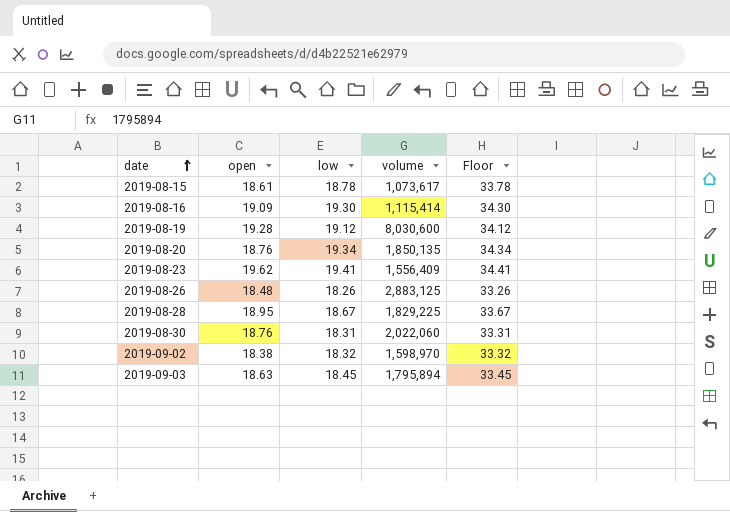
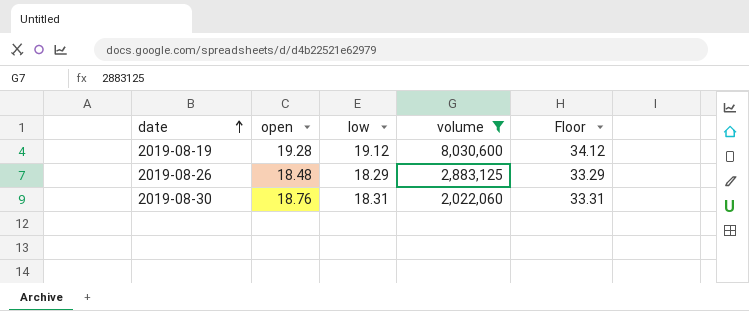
filter: none -> volume >= 2,022,060
2019-08-26 | low: 18.26 -> 18.29
2019-08-26 | Floor: 33.26 -> 33.29

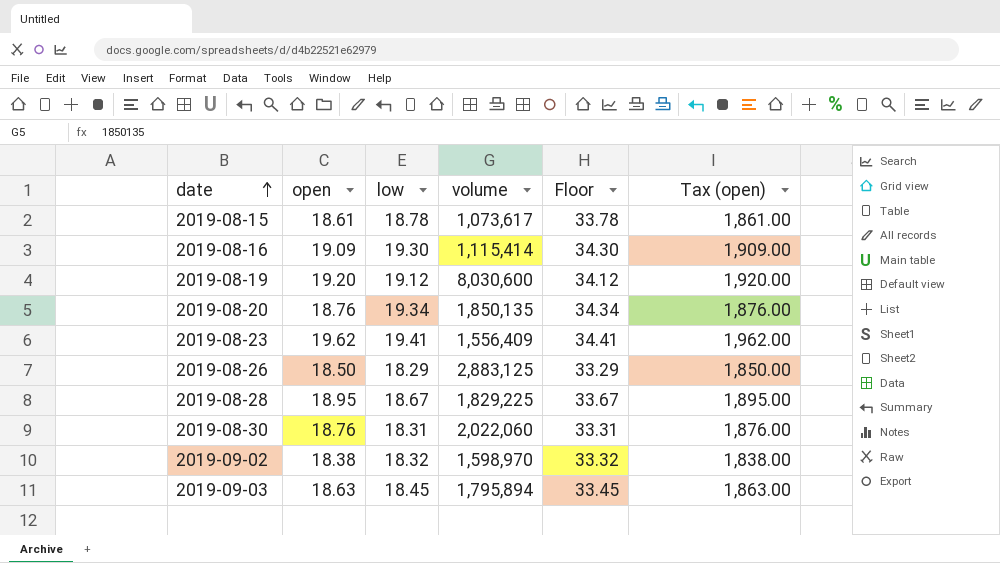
filter: volume >= 2,022,060 -> none
column Tax (open) | formula: none -> [open] * 100
2019-08-19 | open: 19.28 -> 19.20
2019-08-26 | open: 18.48 -> 18.50

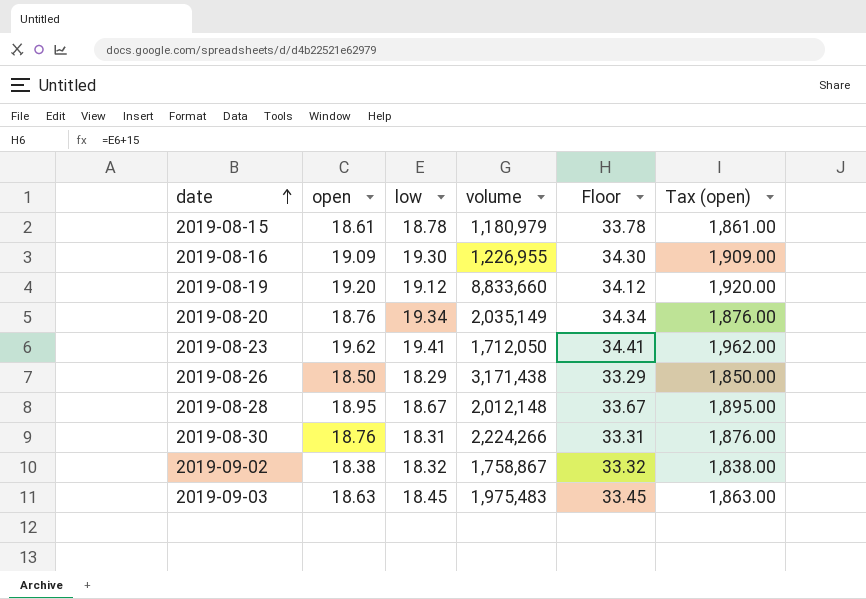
2019-08-15 | volume: 1,073,617 -> 1,180,979
2019-08-16 | volume: 1,115,414 -> 1,226,955
2019-08-19 | volume: 8,030,600 -> 8,833,660
2019-08-20 | volume: 1,850,135 -> 2,035,149
2019-08-23 | volume: 1,556,409 -> 1,712,050
2019-08-26 | volume: 2,883,125 -> 3,171,438
2019-08-28 | volume: 1,829,225 -> 2,012,148
2019-08-30 | volume: 2,022,060 -> 2,224,266
2019-09-02 | volume: 1,598,970 -> 1,758,867
2019-09-03 | volume: 1,795,894 -> 1,975,483

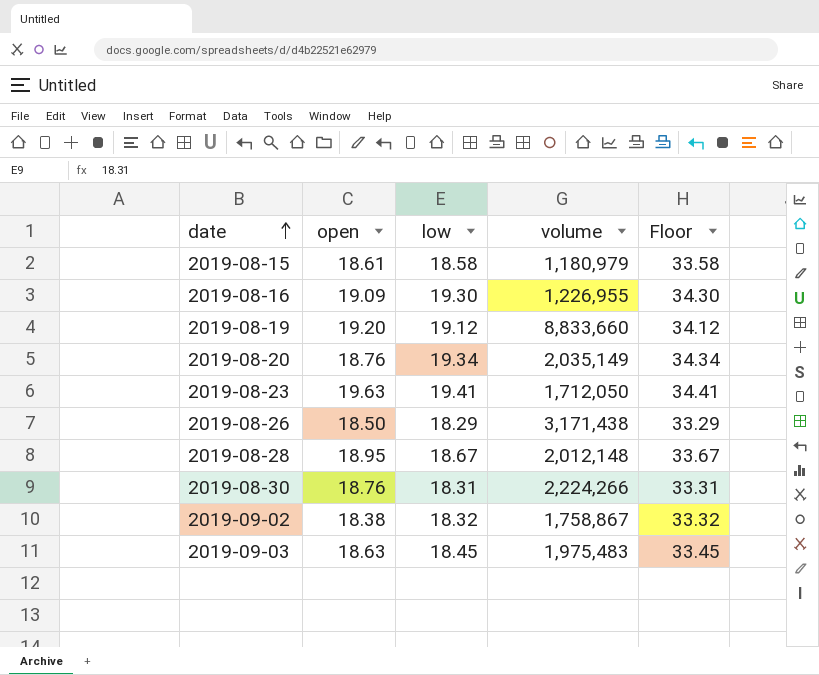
column Tax (open) | formula: [open] * 100 -> none
2019-08-15 | low: 18.78 -> 18.58
2019-08-15 | Floor: 33.78 -> 33.58
2019-08-23 | open: 19.62 -> 19.63

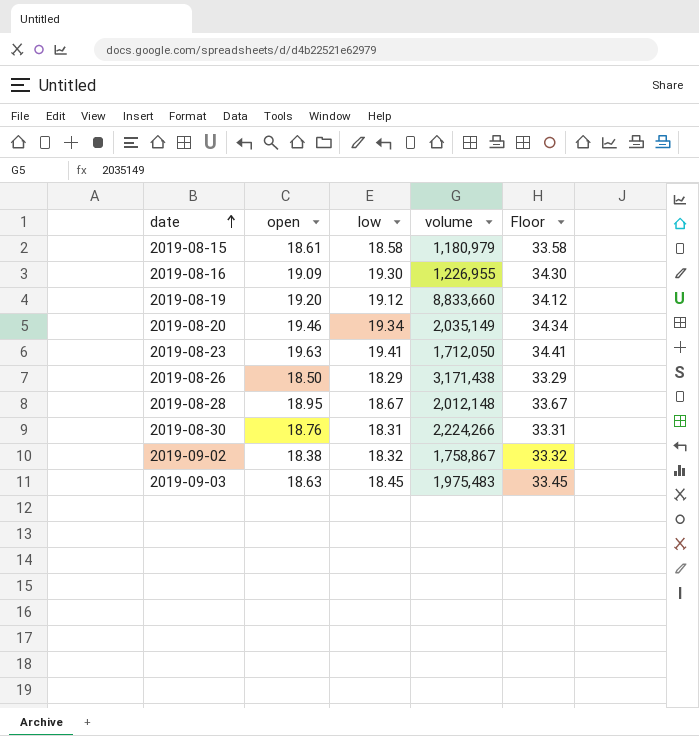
2019-08-20 | open: 18.76 -> 19.46

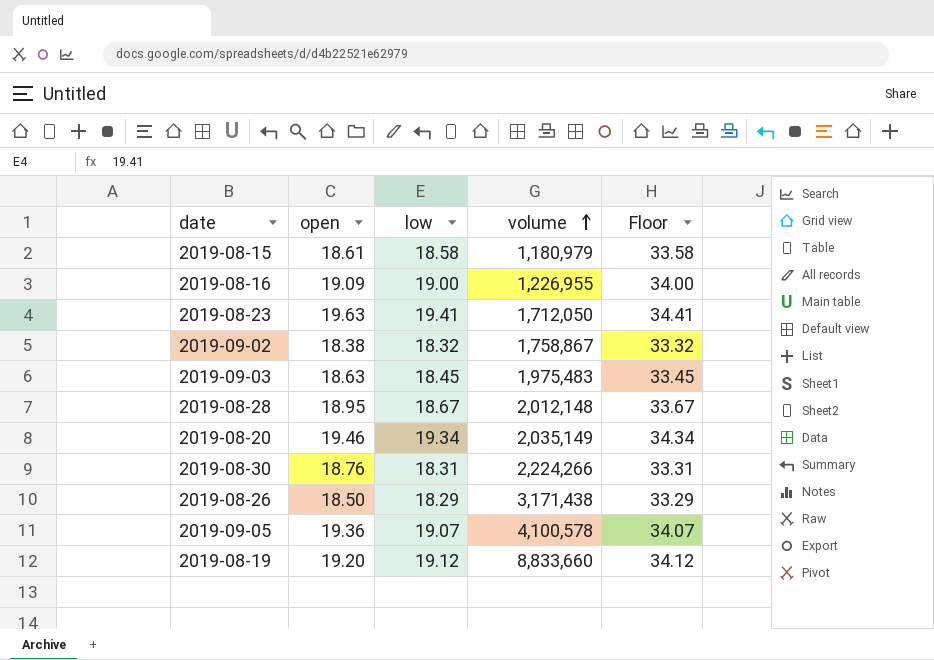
row order: date ascending -> volume ascending
2019-08-16 | low: 19.30 -> 19.00
2019-08-16 | Floor: 34.30 -> 34.00
row 2019-09-05: none -> 19.36 | 19.07 | 4,100,578 | 34.07

